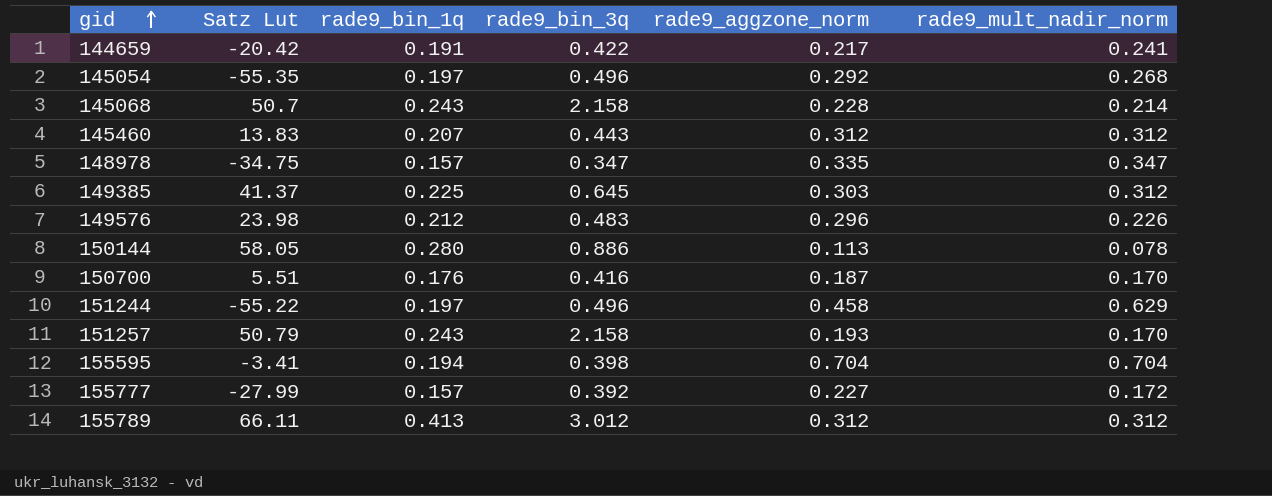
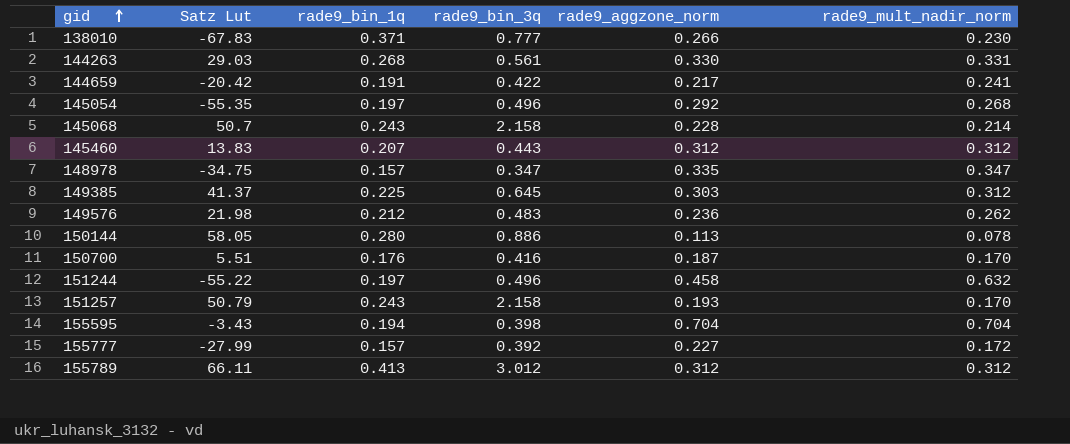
row 138010: none -> -67.83 | 0.371 | 0.777 | 0.266 | 0.230
row 144263: none -> 29.03 | 0.268 | 0.561 | 0.330 | 0.331
149576 | Satz Lut: 23.98 -> 21.98
149576 | rade9_aggzone_norm: 0.296 -> 0.236
149576 | rade9_mult_nadir_norm: 0.226 -> 0.262
151244 | rade9_mult_nadir_norm: 0.629 -> 0.632
155595 | Satz Lut: -3.41 -> -3.43

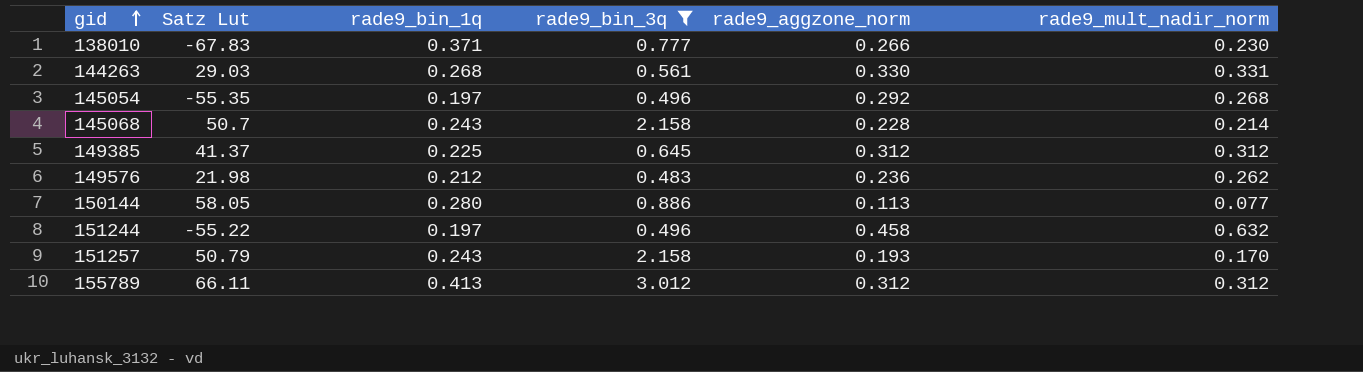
filter: none -> rade9_bin_3q >= 0.483
149385 | rade9_aggzone_norm: 0.303 -> 0.312
150144 | rade9_mult_nadir_norm: 0.078 -> 0.077

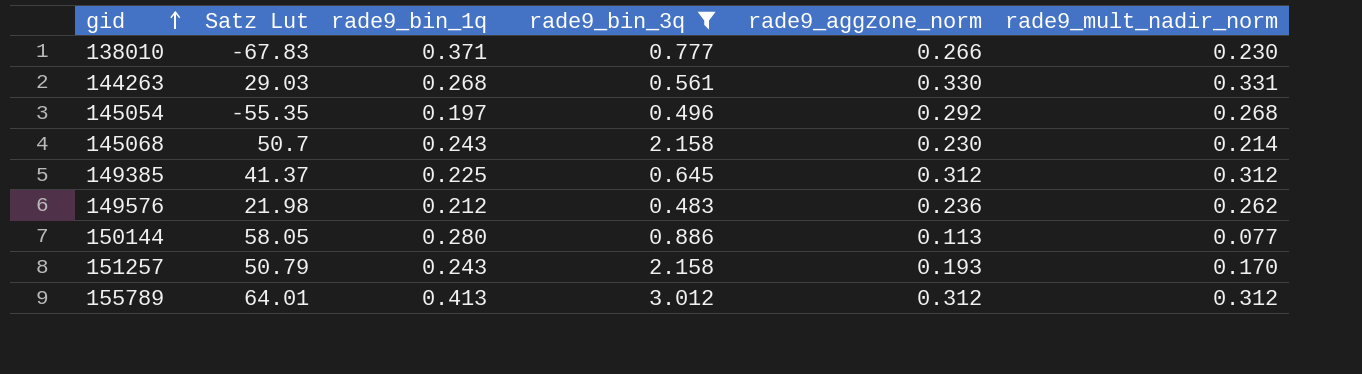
row 151244: -55.22 | 0.197 | 0.496 | 0.458 | 0.632 -> none
145068 | rade9_aggzone_norm: 0.228 -> 0.230
155789 | Satz Lut: 66.11 -> 64.01

